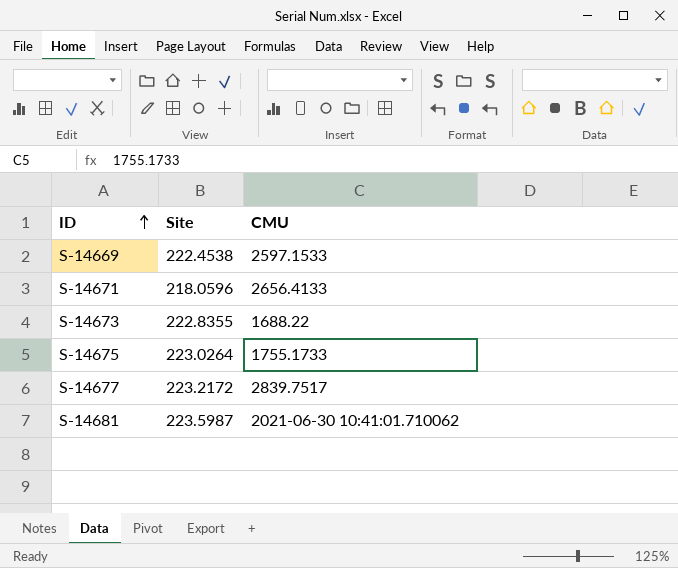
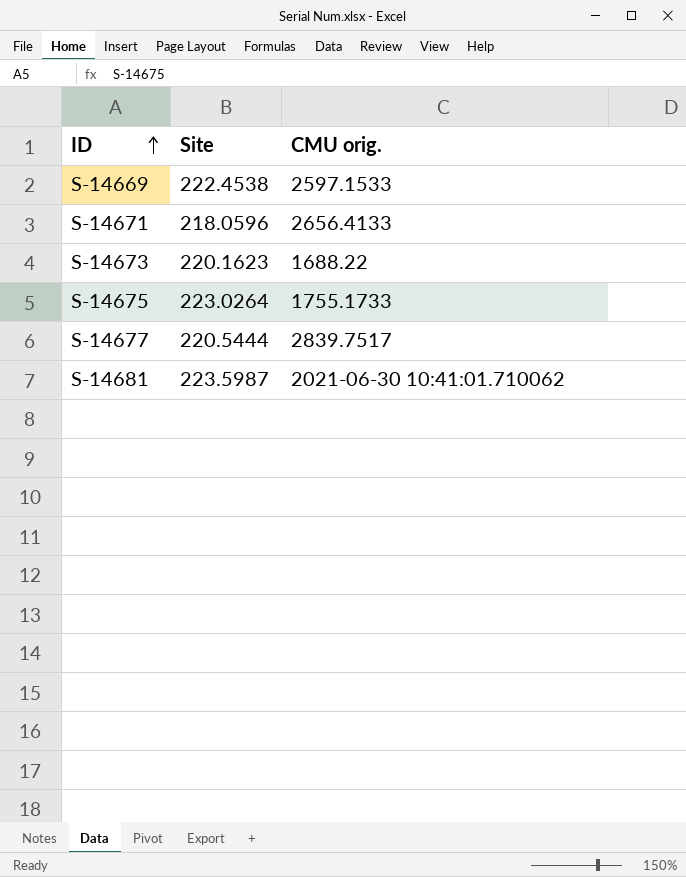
column name: CMU -> CMU orig.
S-14673 | Site: 222.8355 -> 220.1623
S-14677 | Site: 223.2172 -> 220.5444

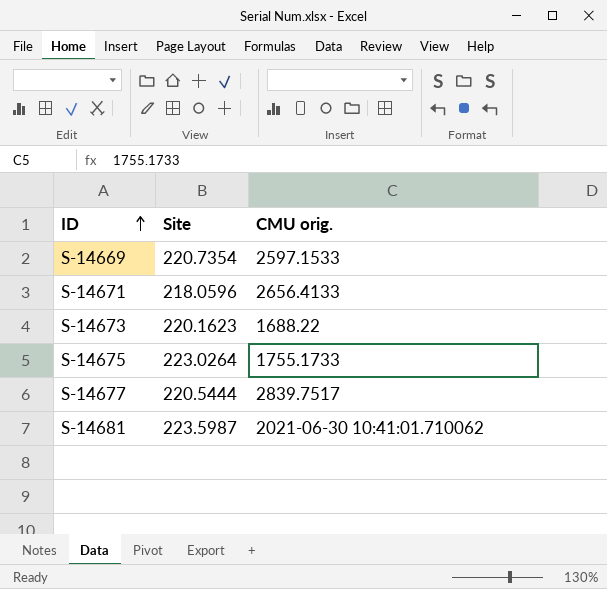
S-14669 | Site: 222.4538 -> 220.7354

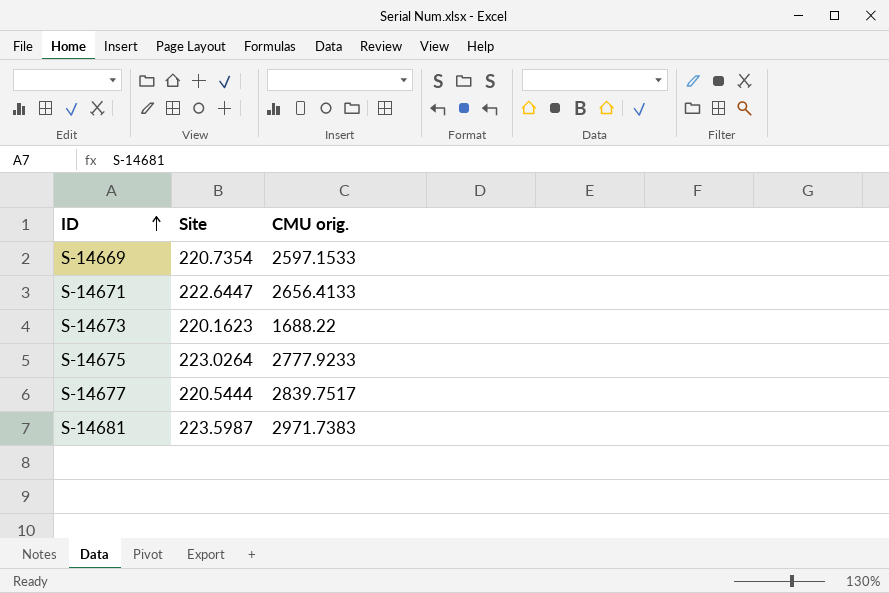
S-14671 | Site: 218.0596 -> 222.6447
S-14675 | CMU orig.: 1755.1733 -> 2777.9233
S-14681 | CMU orig.: 2021-06-30 10:41:01.710062 -> 2971.7383

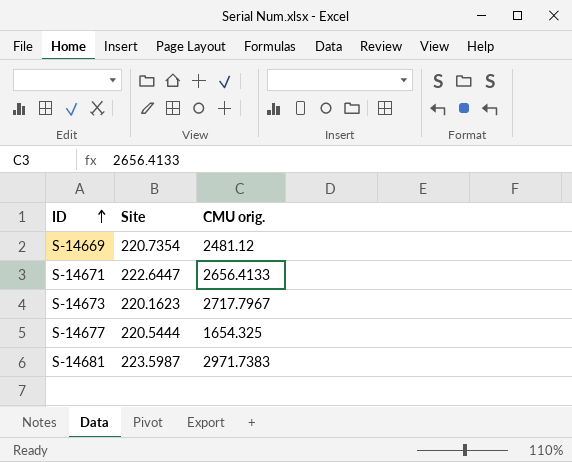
row S-14675: 223.0264 | 2777.9233 -> none
S-14669 | CMU orig.: 2597.1533 -> 2481.12
S-14673 | CMU orig.: 1688.22 -> 2717.7967
S-14677 | CMU orig.: 2839.7517 -> 1654.325

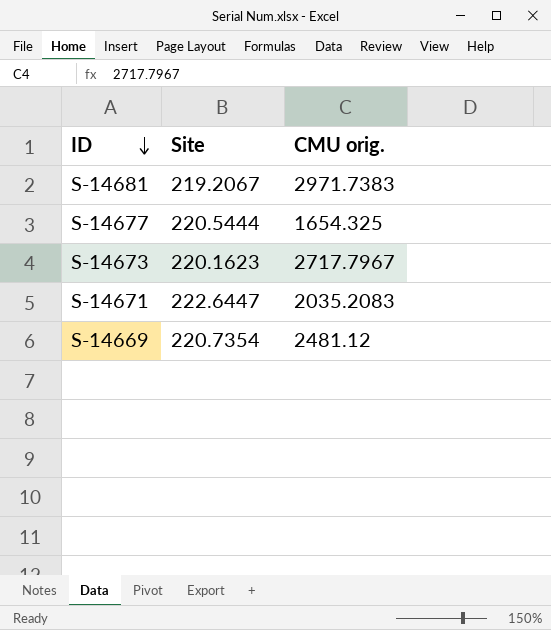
row order: ID ascending -> ID descending
S-14681 | Site: 223.5987 -> 219.2067
S-14671 | CMU orig.: 2656.4133 -> 2035.2083

